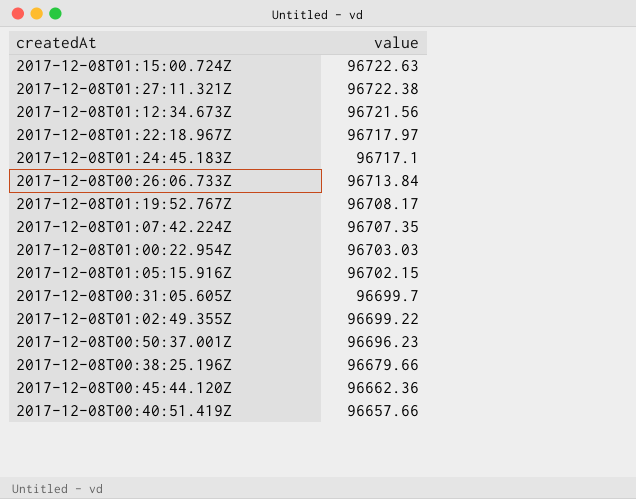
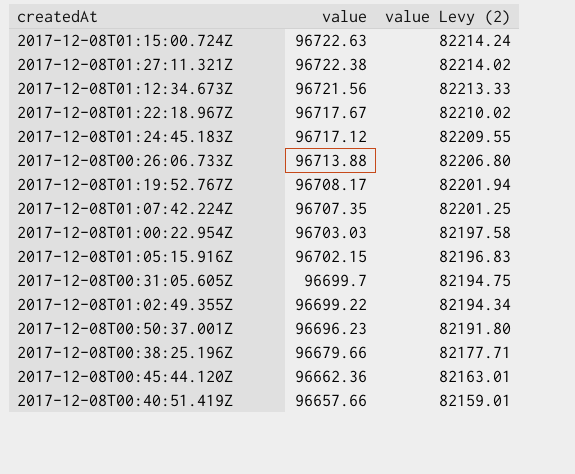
column value Levy (2) | formula: none -> [value] * 0.85
2017-12-08T01:22:18.967Z | value: 96717.97 -> 96717.67
2017-12-08T01:24:45.183Z | value: 96717.1 -> 96717.12
2017-12-08T00:26:06.733Z | value: 96713.84 -> 96713.88

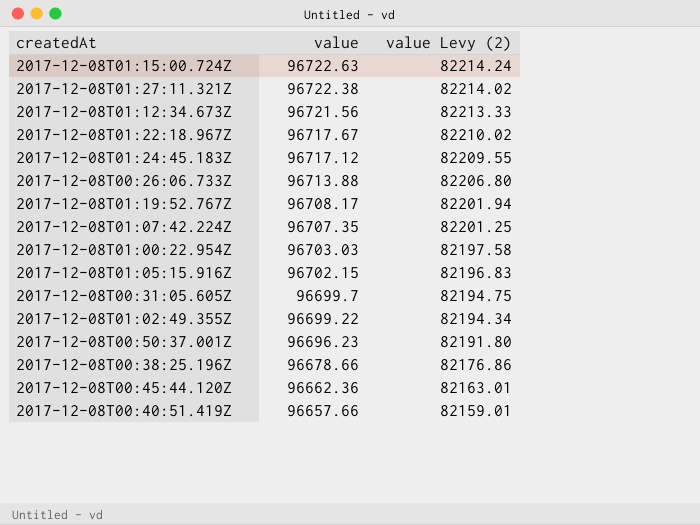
2017-12-08T00:38:25.196Z | value: 96679.66 -> 96678.66
2017-12-08T00:38:25.196Z | value Levy (2): 82177.71 -> 82176.86

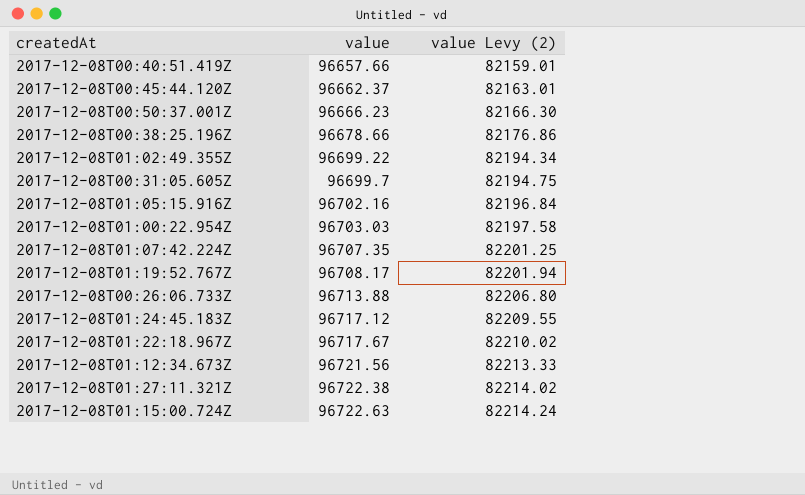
row order: value descending -> value ascending
2017-12-08T00:45:44.120Z | value: 96662.36 -> 96662.37
2017-12-08T00:50:37.001Z | value: 96696.23 -> 96666.23
2017-12-08T00:50:37.001Z | value Levy (2): 82191.80 -> 82166.30
2017-12-08T01:05:15.916Z | value: 96702.15 -> 96702.16
2017-12-08T01:05:15.916Z | value Levy (2): 82196.83 -> 82196.84

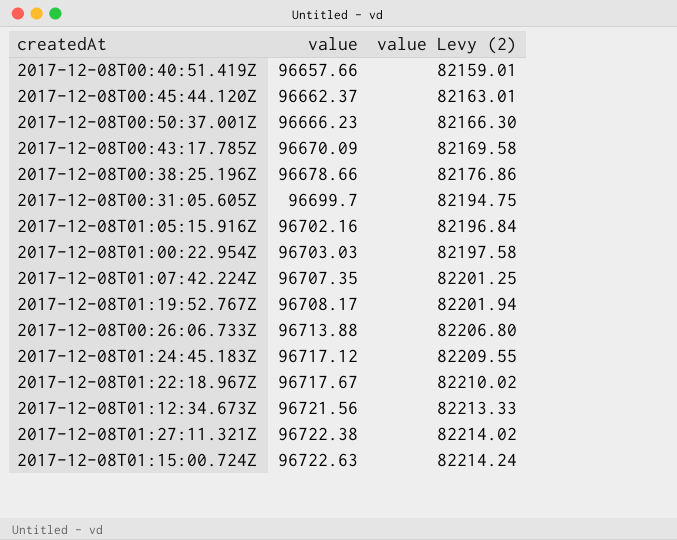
row 2017-12-08T01:02:49.355Z: 96699.22 | 82194.34 -> none
row 2017-12-08T00:43:17.785Z: none -> 96670.09 | 82169.58

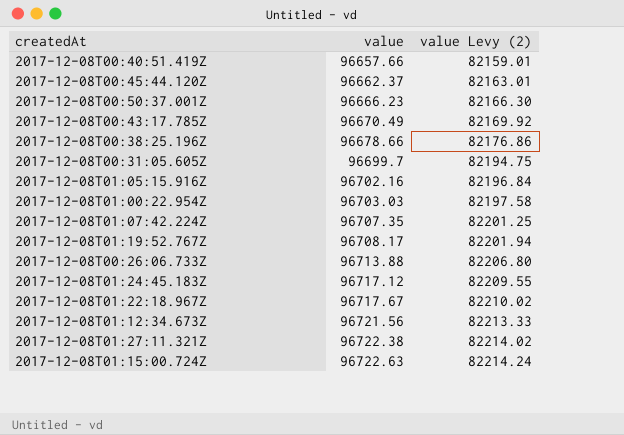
2017-12-08T00:43:17.785Z | value: 96670.09 -> 96670.49
2017-12-08T00:43:17.785Z | value Levy (2): 82169.58 -> 82169.92

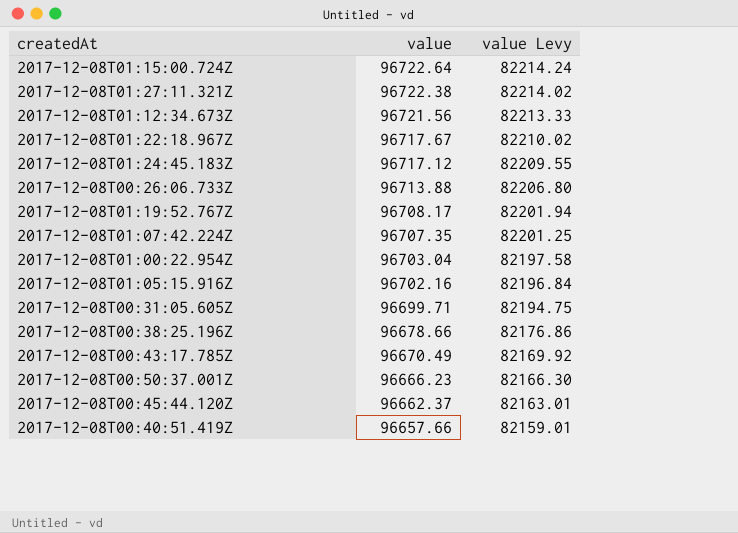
row order: value ascending -> value descending
column name: value Levy (2) -> value Levy
2017-12-08T01:15:00.724Z | value: 96722.63 -> 96722.64
2017-12-08T01:00:22.954Z | value: 96703.03 -> 96703.04
2017-12-08T00:31:05.605Z | value: 96699.7 -> 96699.71

